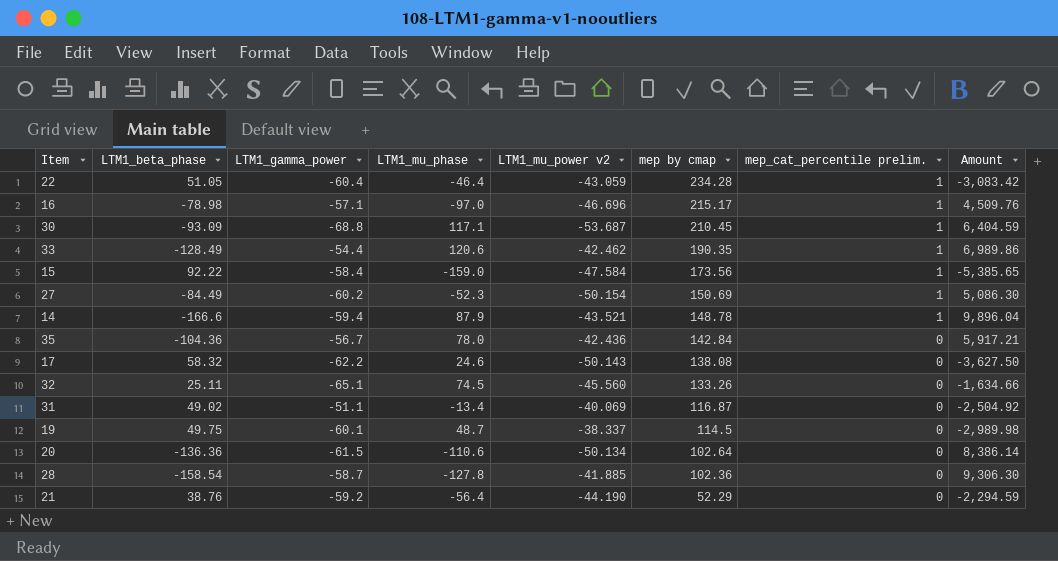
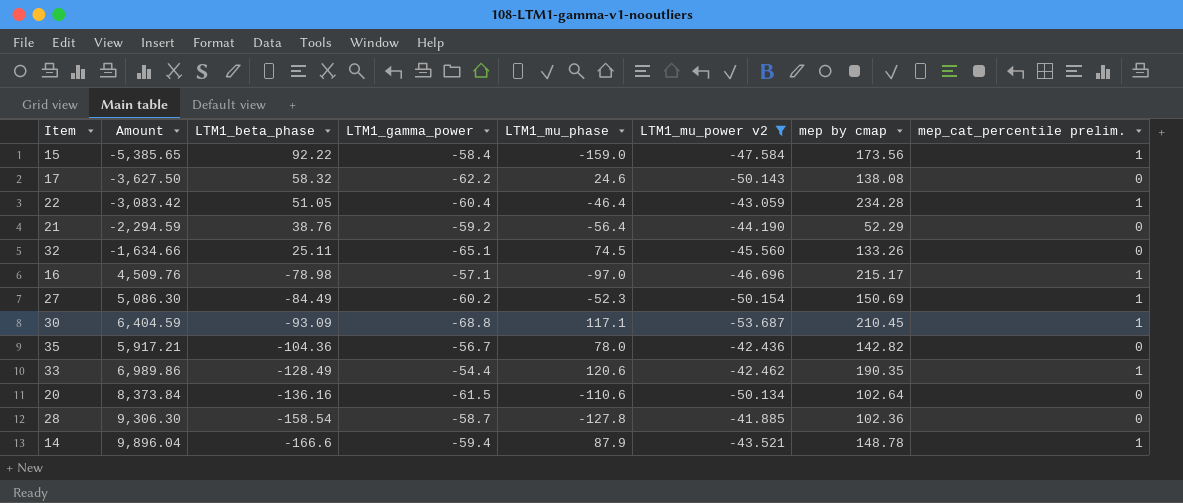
filter: none -> LTM1_mu_power v2 <= -41.885
row order: mep by cmap descending -> LTM1_beta_phase descending
column Amount | position: 8 -> 2
35 | mep by cmap: 142.84 -> 142.82
20 | Amount: 8,386.14 -> 8,373.84
20 | LTM1_beta_phase: -136.36 -> -136.16

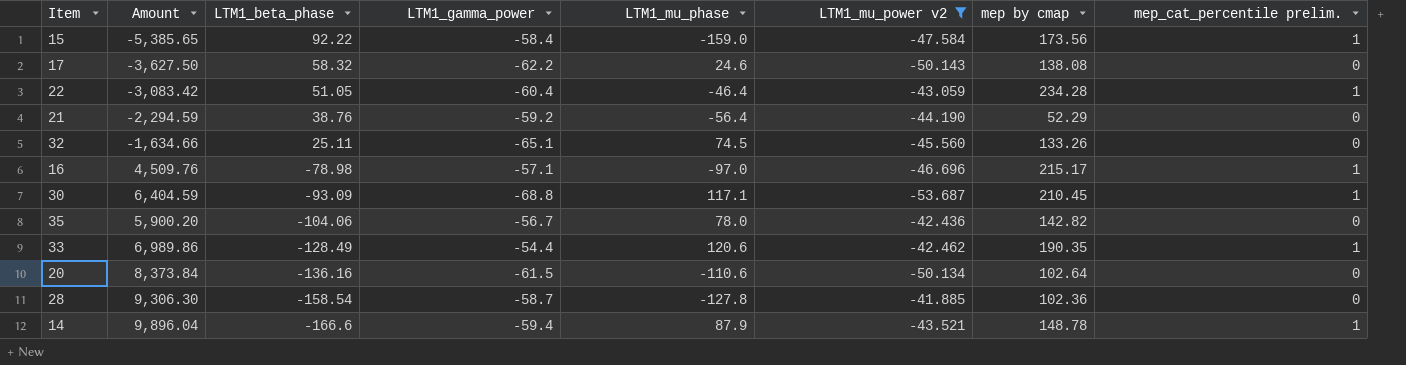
row 27: 5,086.30 | -84.49 | -60.2 | -52.3 | -50.154 | 150.69 | 1 -> none
35 | Amount: 5,917.21 -> 5,900.20
35 | LTM1_beta_phase: -104.36 -> -104.06

